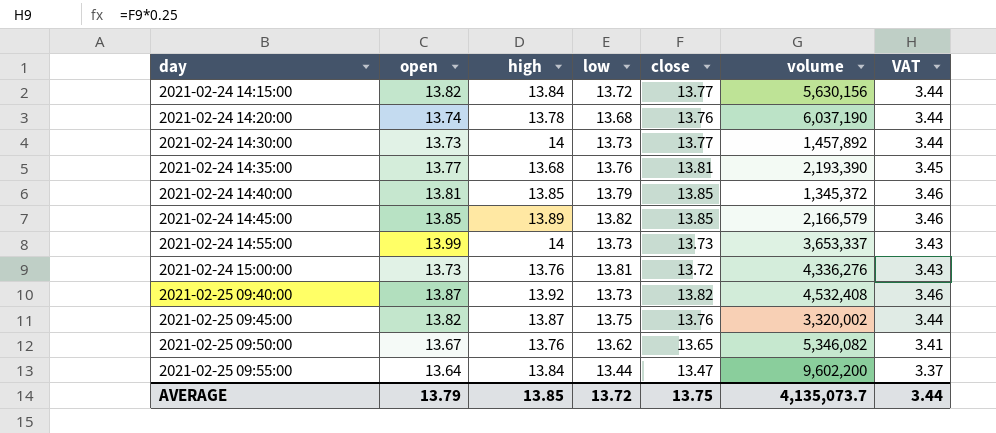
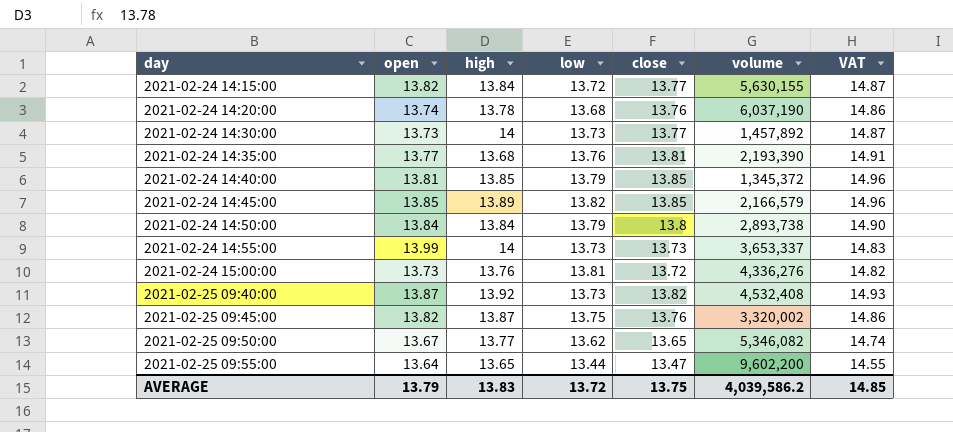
column VAT | formula: [close] * 0.25 -> [close] * 1.08
2021-02-24 14:15:00 | volume: 5,630,156 -> 5,630,155
row 2021-02-24 14:50:00: none -> 13.84 | 13.84 | 13.79 | 13.8 | 2,893,738 | 14.90
2021-02-25 09:50:00 | high: 13.76 -> 13.77
2021-02-25 09:55:00 | high: 13.84 -> 13.65
AVERAGE | high: 13.85 -> 13.83
AVERAGE | volume: 4,135,073.7 -> 4,039,586.2
AVERAGE | VAT: 3.44 -> 14.85

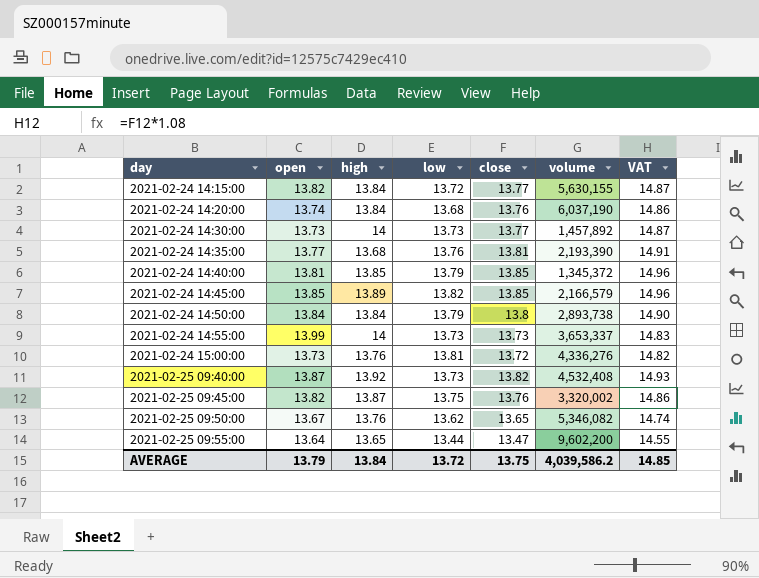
2021-02-24 14:20:00 | high: 13.78 -> 13.84
2021-02-25 09:50:00 | high: 13.77 -> 13.76
AVERAGE | high: 13.83 -> 13.84

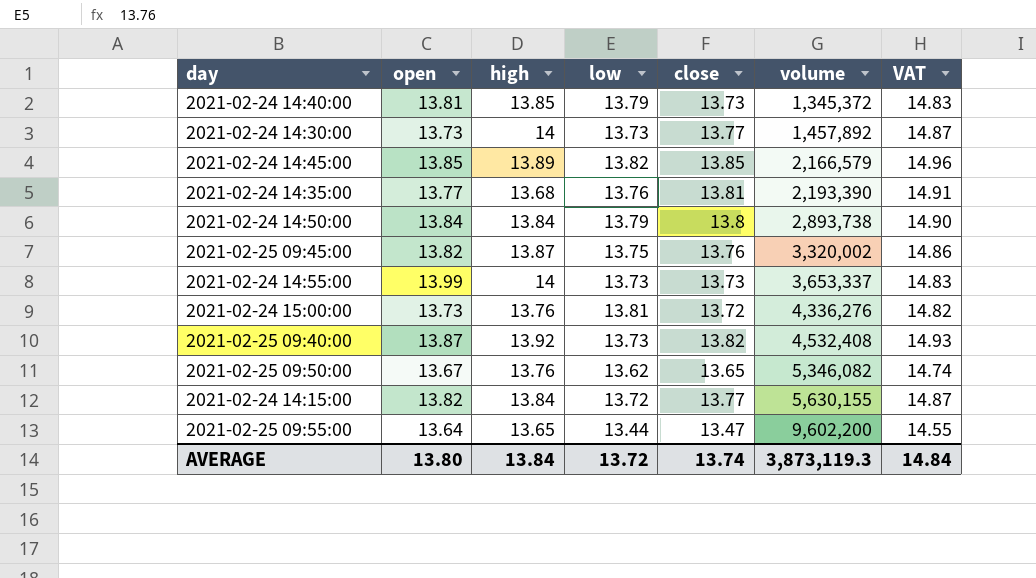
row order: day ascending -> volume ascending
row 2021-02-24 14:20:00: 13.74 | 13.84 | 13.68 | 13.76 | 6,037,190 | 14.86 -> none
2021-02-24 14:40:00 | close: 13.85 -> 13.73
2021-02-24 14:40:00 | VAT: 14.96 -> 14.83
AVERAGE | open: 13.79 -> 13.80
AVERAGE | close: 13.75 -> 13.74
AVERAGE | volume: 4,039,586.2 -> 3,873,119.3
AVERAGE | VAT: 14.85 -> 14.84

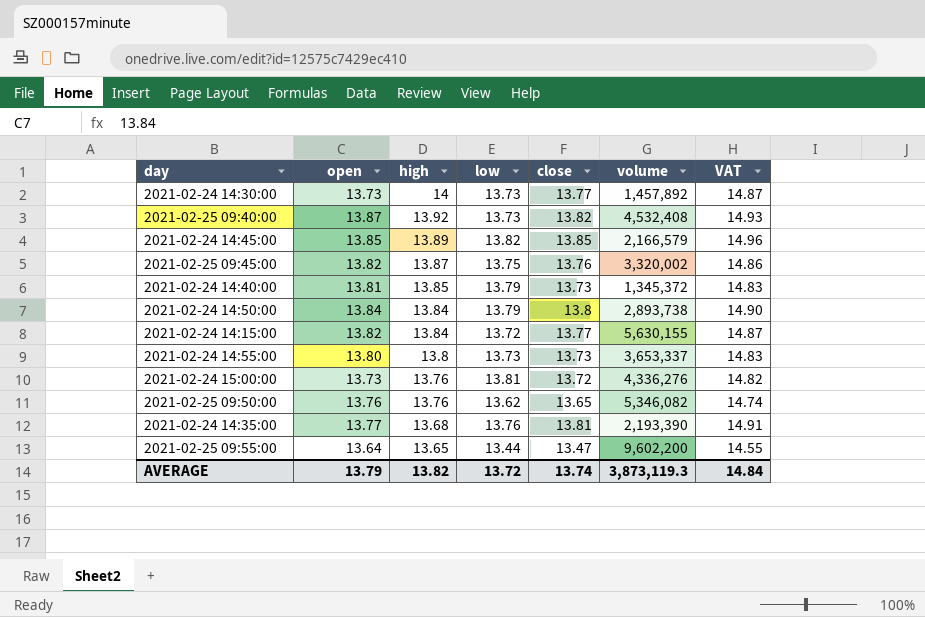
row order: volume ascending -> high descending
2021-02-24 14:55:00 | open: 13.99 -> 13.80
2021-02-24 14:55:00 | high: 14 -> 13.8
2021-02-25 09:50:00 | open: 13.67 -> 13.76
AVERAGE | open: 13.80 -> 13.79
AVERAGE | high: 13.84 -> 13.82

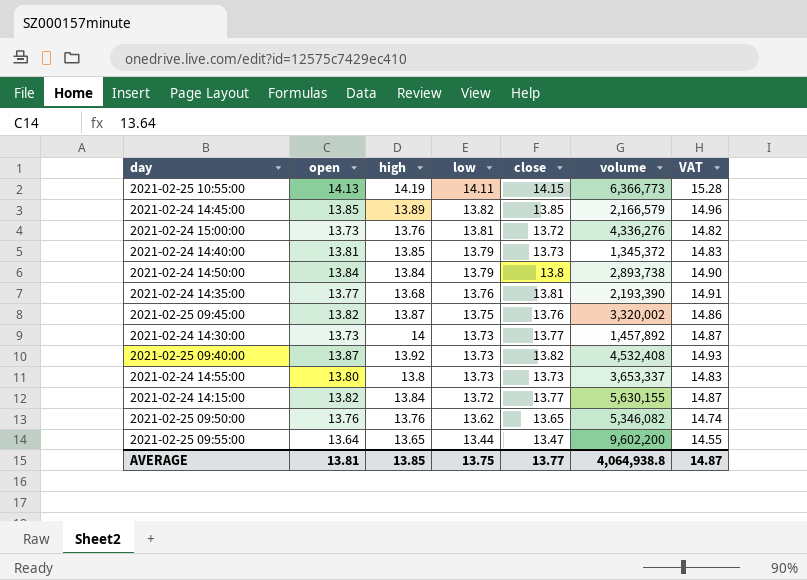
row order: high descending -> low descending
row 2021-02-25 10:55:00: none -> 14.13 | 14.19 | 14.11 | 14.15 | 6,366,773 | 15.28
AVERAGE | open: 13.79 -> 13.81
AVERAGE | high: 13.82 -> 13.85
AVERAGE | low: 13.72 -> 13.75
AVERAGE | close: 13.74 -> 13.77
AVERAGE | volume: 3,873,119.3 -> 4,064,938.8
AVERAGE | VAT: 14.84 -> 14.87

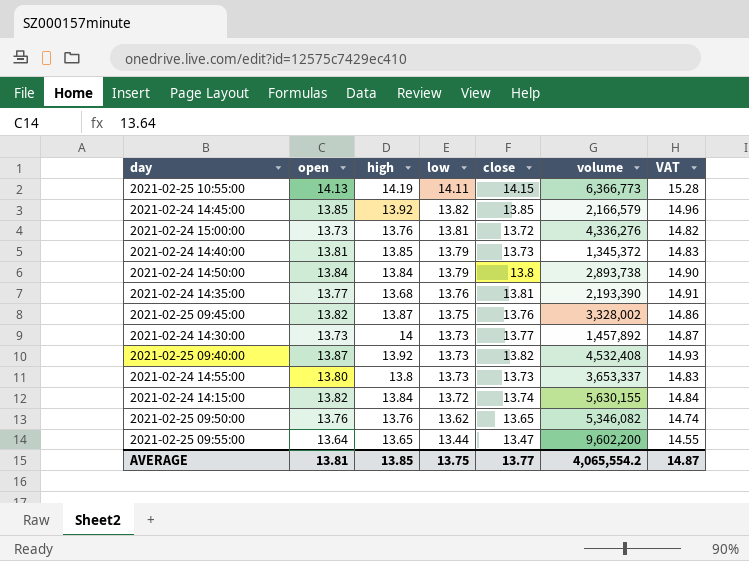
2021-02-24 14:45:00 | high: 13.89 -> 13.92
2021-02-25 09:45:00 | volume: 3,320,002 -> 3,328,002
2021-02-24 14:15:00 | close: 13.77 -> 13.74
2021-02-24 14:15:00 | VAT: 14.87 -> 14.84
AVERAGE | volume: 4,064,938.8 -> 4,065,554.2

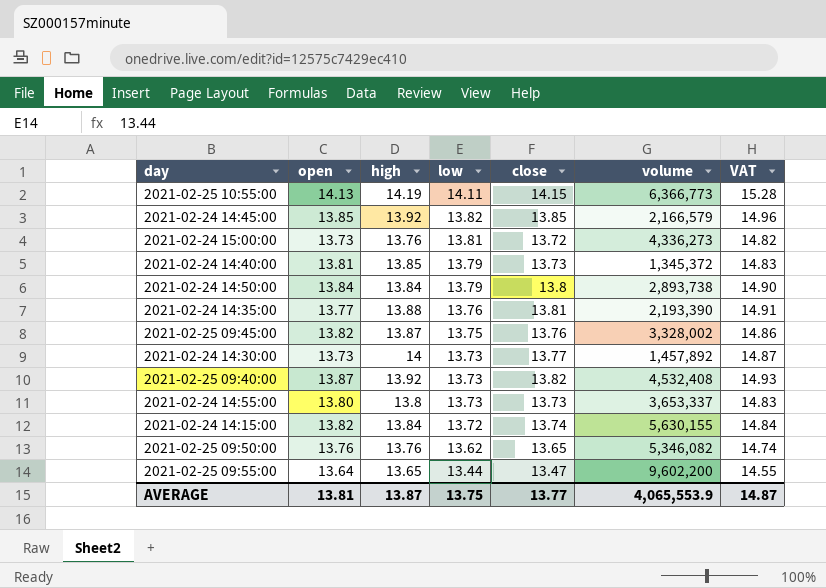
2021-02-24 15:00:00 | volume: 4,336,276 -> 4,336,273
2021-02-24 14:35:00 | high: 13.68 -> 13.88
AVERAGE | high: 13.85 -> 13.87
AVERAGE | volume: 4,065,554.2 -> 4,065,553.9

